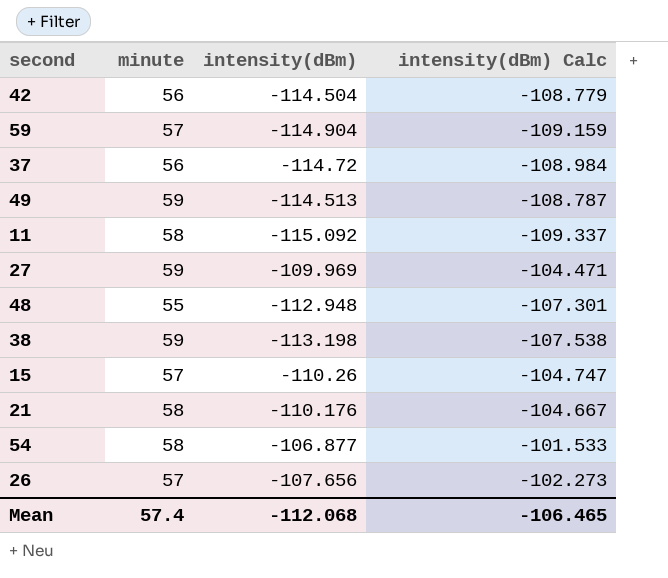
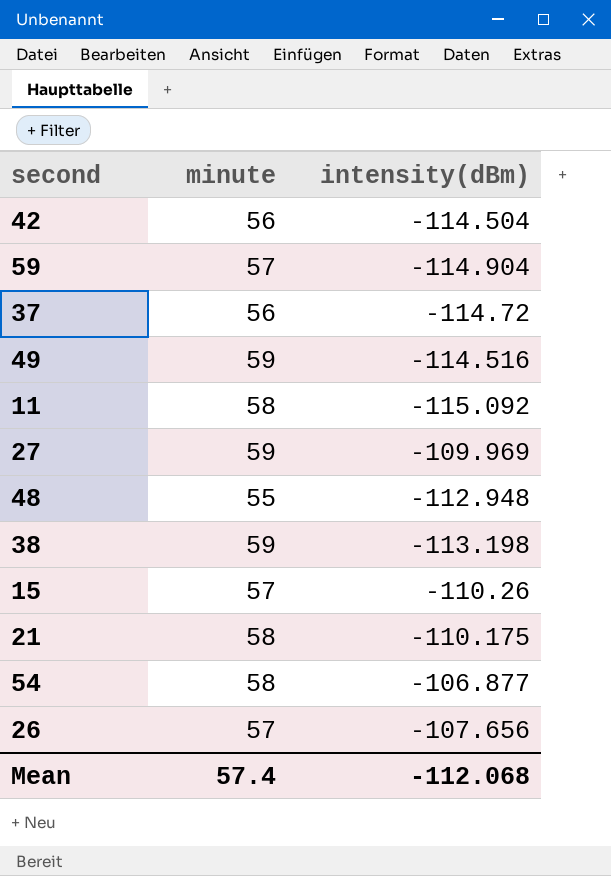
column intensity(dBm) Calc | formula: [intensity(dBm)] * 0.95 -> none
49 | intensity(dBm): -114.513 -> -114.516
21 | intensity(dBm): -110.176 -> -110.175

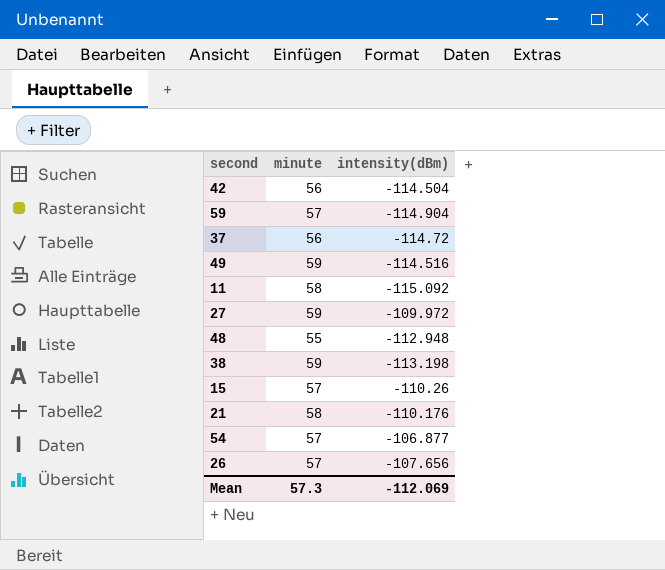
27 | intensity(dBm): -109.969 -> -109.972
21 | intensity(dBm): -110.175 -> -110.176
54 | minute: 58 -> 57
Mean | minute: 57.4 -> 57.3
Mean | intensity(dBm): -112.068 -> -112.069

